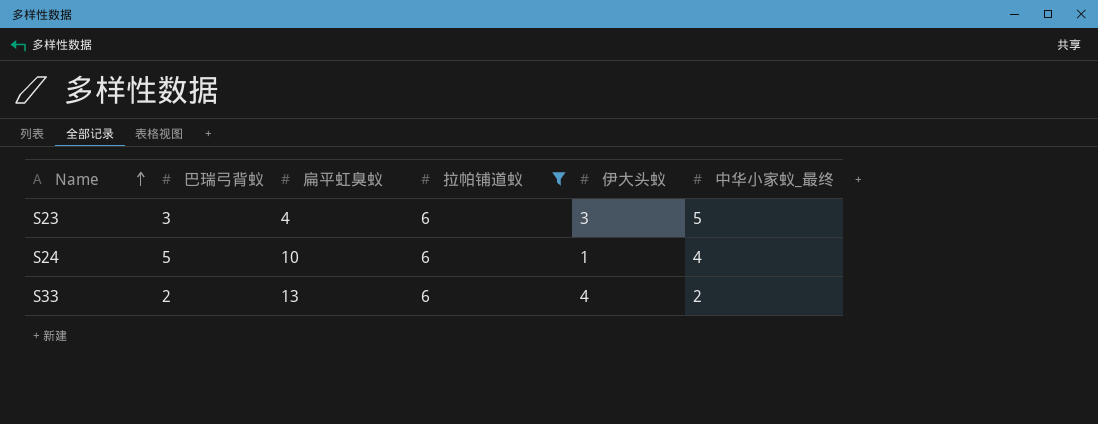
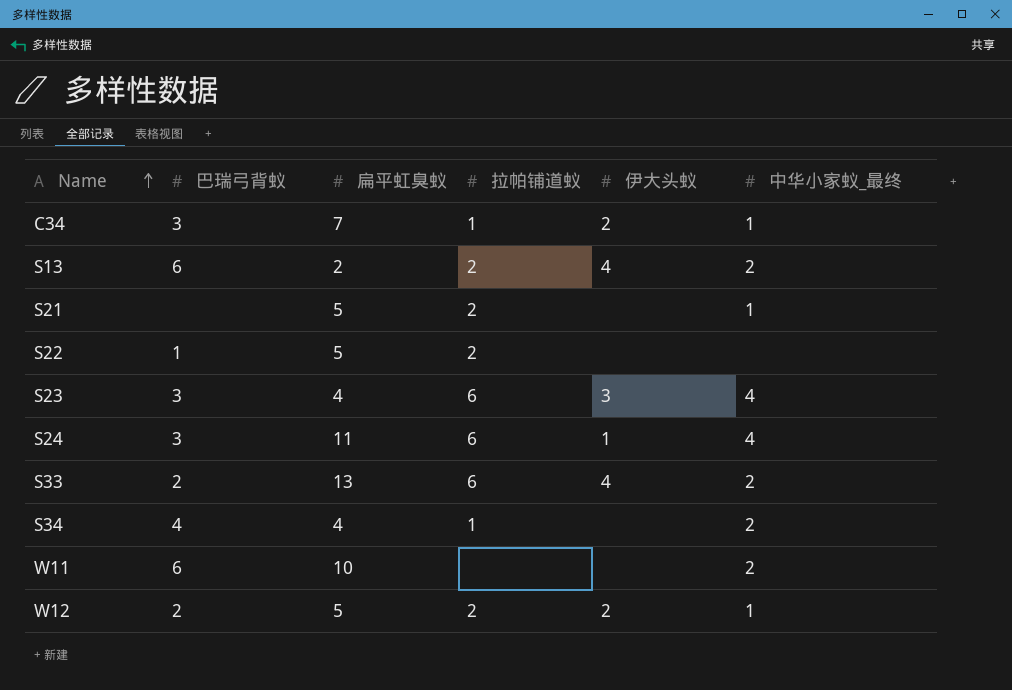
filter: 拉帕铺道蚁 = 6 -> none
S23 | 中华小家蚁_最终: 5 -> 4
S24 | 巴瑞弓背蚁: 5 -> 3
S24 | 扁平虹臭蚁: 10 -> 11

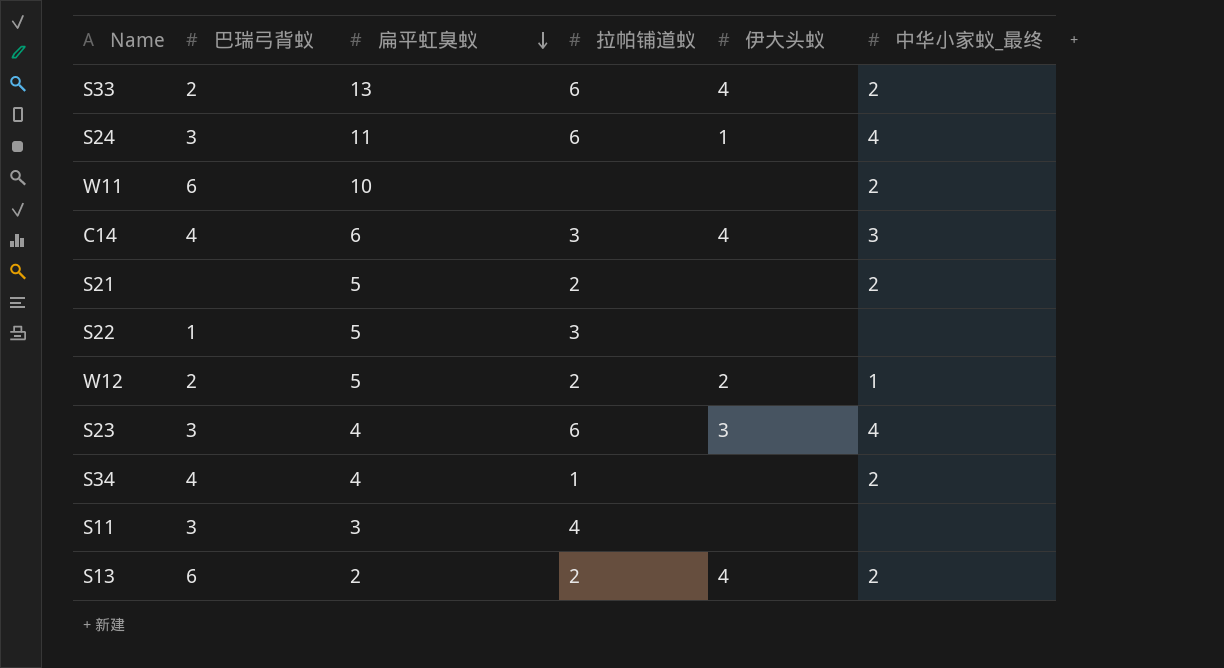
row order: Name ascending -> 扁平虹臭蚁 descending
row C34: 3 | 7 | 1 | 2 | 1 -> none
row C14: none -> 4 | 6 | 3 | 4 | 3
S21 | 中华小家蚁_最终: 1 -> 2
S22 | 拉帕铺道蚁: 2 -> 3
row S11: none -> 3 | 3 | 4 | none | none

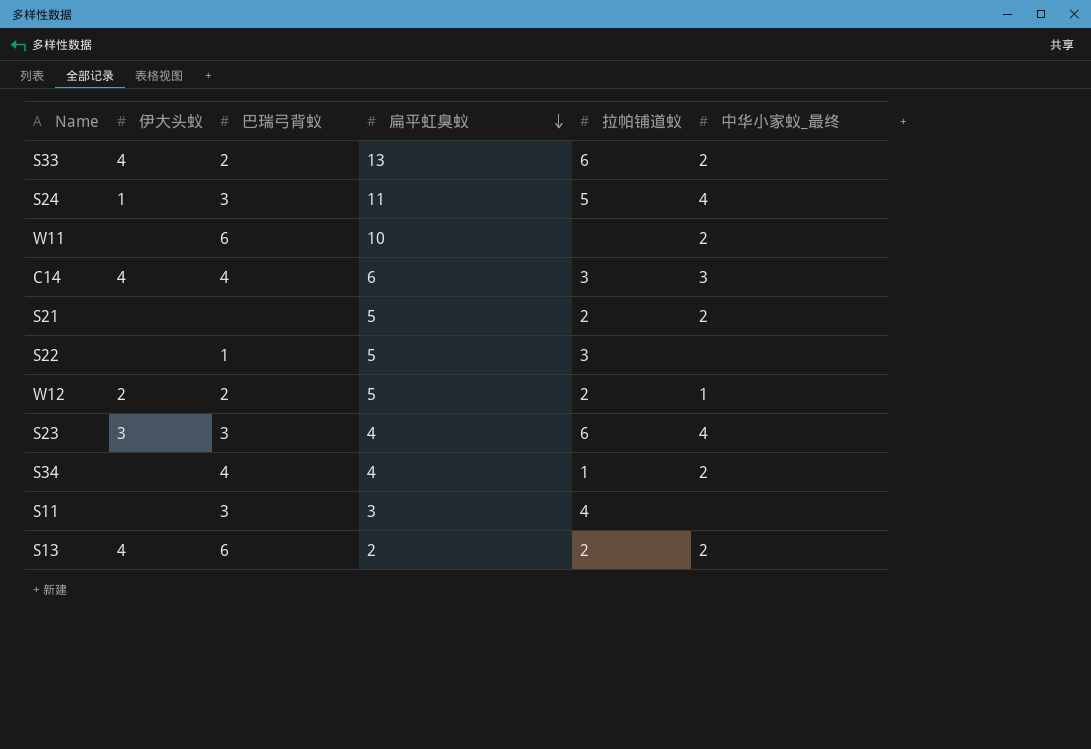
column 伊大头蚁 | position: 5 -> 2
S24 | 拉帕铺道蚁: 6 -> 5

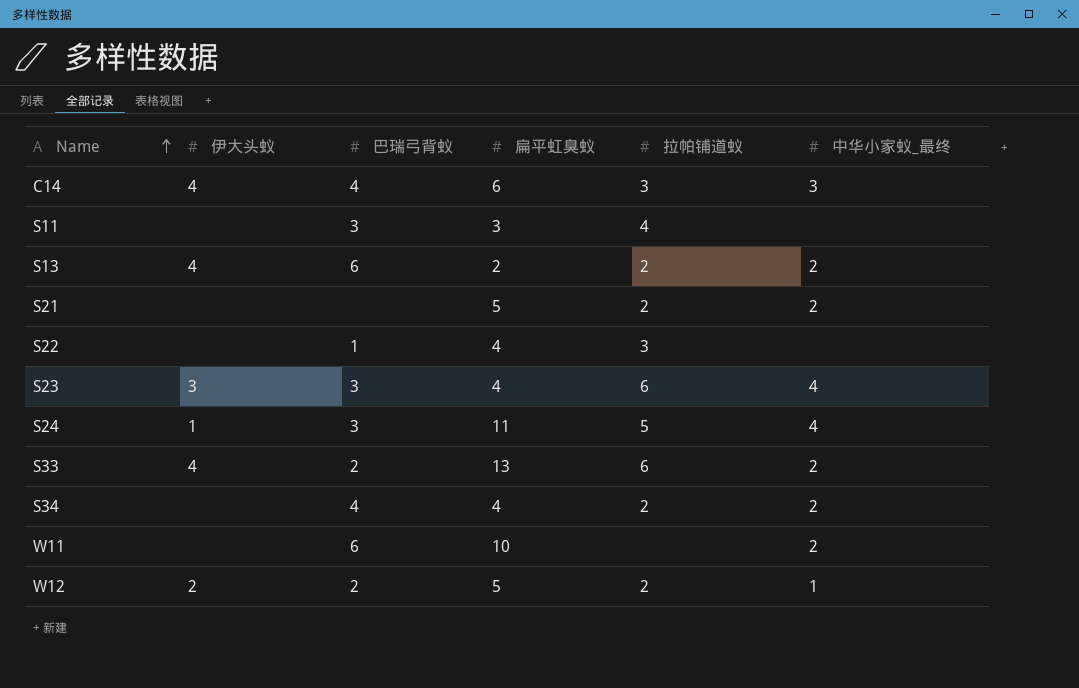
row order: 扁平虹臭蚁 descending -> Name ascending
S22 | 扁平虹臭蚁: 5 -> 4
S34 | 拉帕铺道蚁: 1 -> 2

